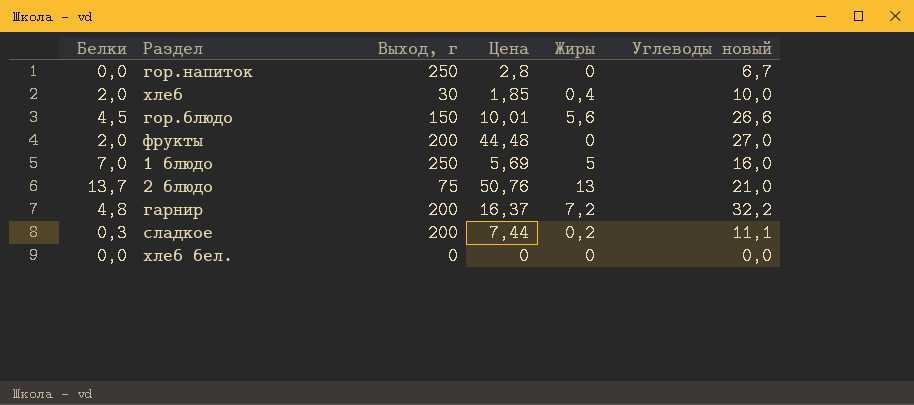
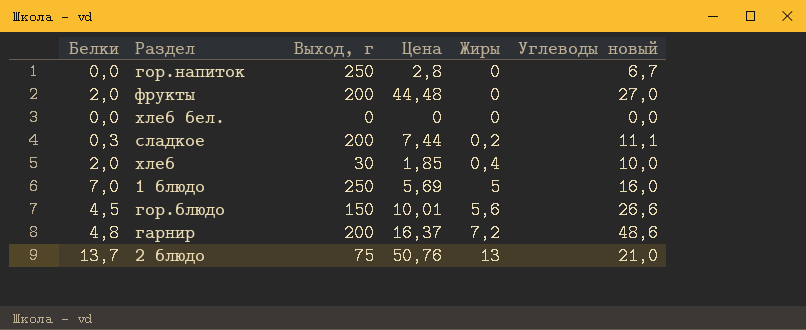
row order: none -> Жиры ascending
гарнир | Углеводы новый: 32,2 -> 48,6

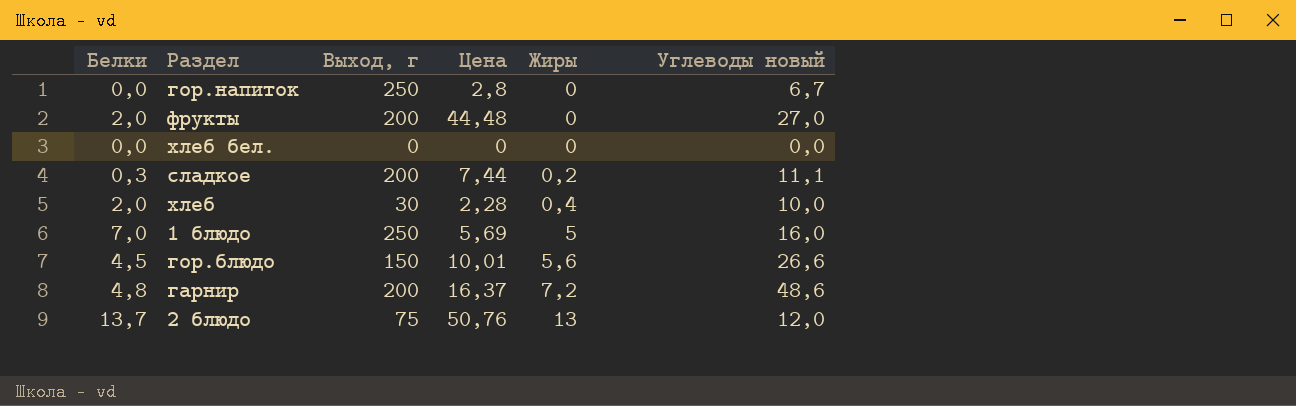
хлеб | Цена: 1,85 -> 2,28
2 блюдо | Углеводы новый: 21,0 -> 12,0

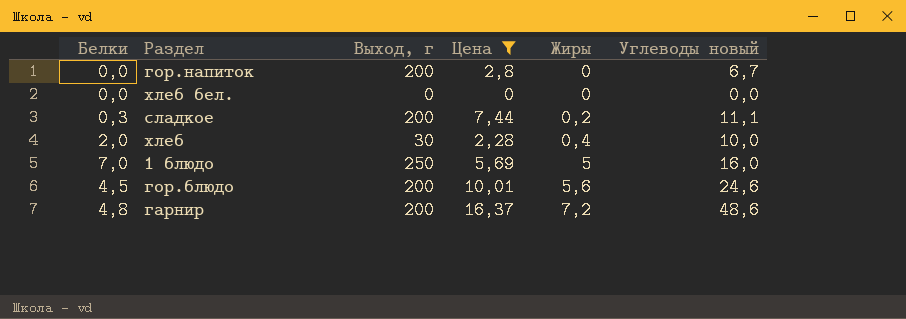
filter: none -> Цена <= 16,37
гор.напиток | Выход, г: 250 -> 200
гор.блюдо | Выход, г: 150 -> 200
гор.блюдо | Углеводы новый: 26,6 -> 24,6

